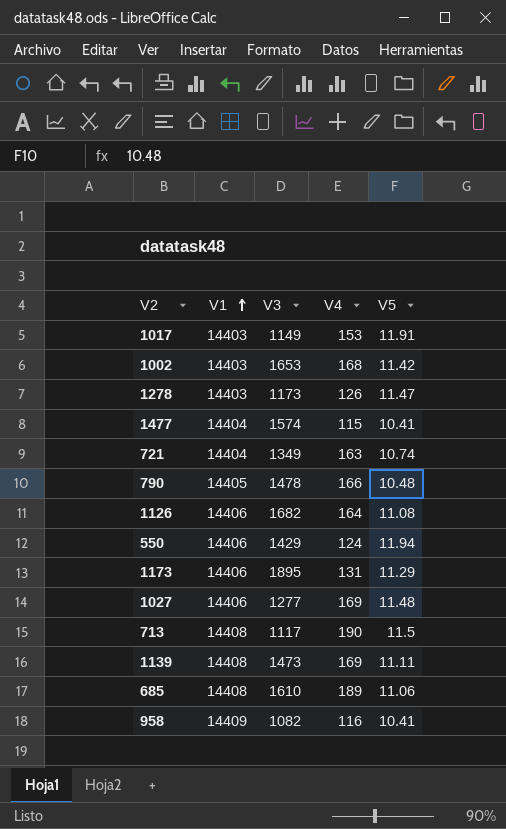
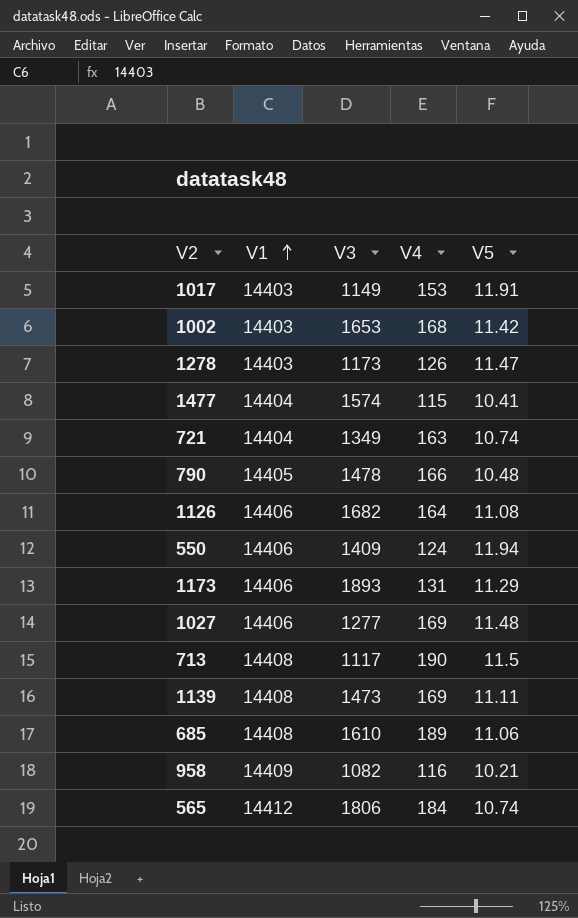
550 | V3: 1429 -> 1409
1173 | V3: 1895 -> 1893
958 | V5: 10.41 -> 10.21
row 565: none -> 14412 | 1806 | 184 | 10.74

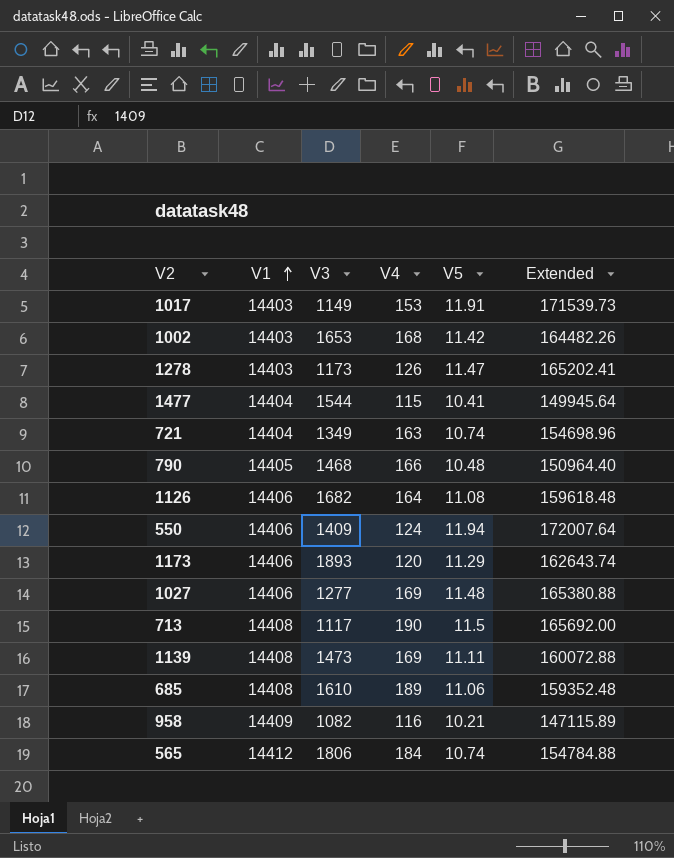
column Extended | formula: none -> [V1] * [V5]
1477 | V3: 1574 -> 1544
790 | V3: 1478 -> 1468
1173 | V4: 131 -> 120

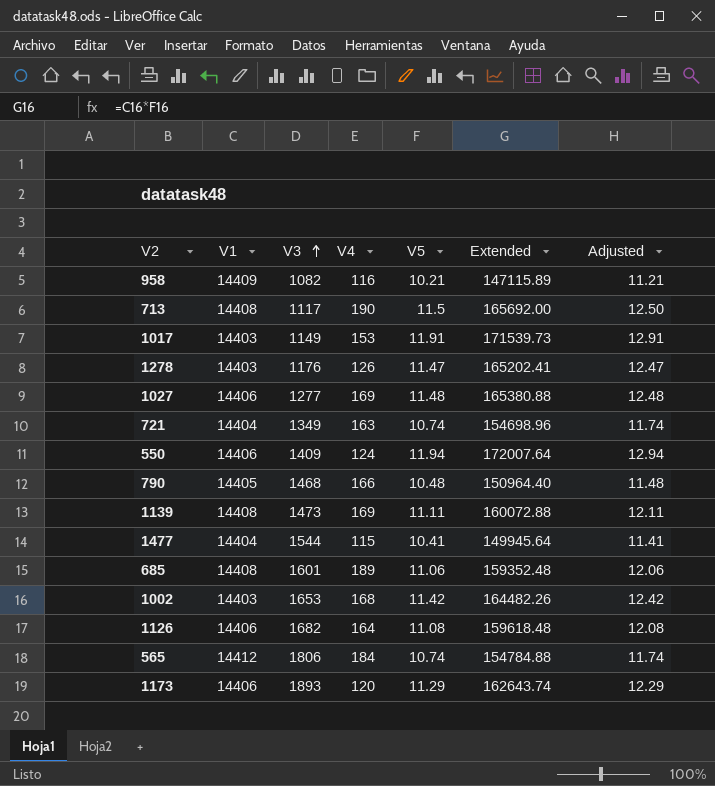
row order: V1 ascending -> V3 ascending
column Adjusted | formula: none -> [V5] + 1
1278 | V3: 1173 -> 1176
685 | V3: 1610 -> 1601

